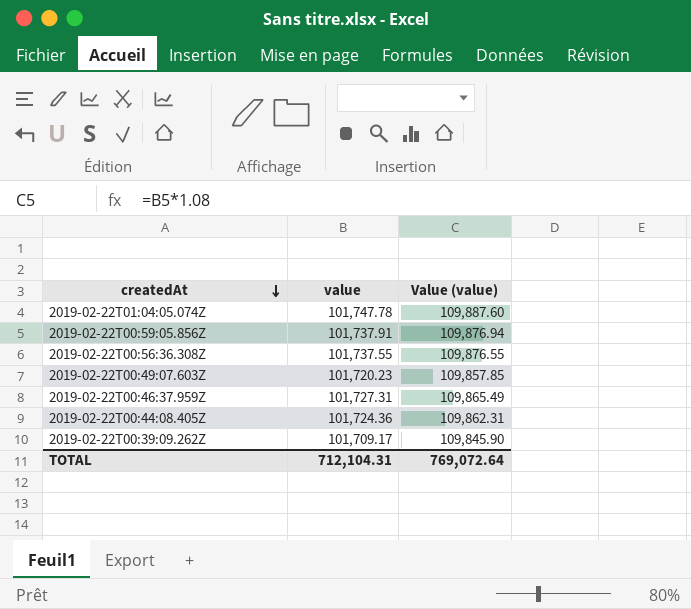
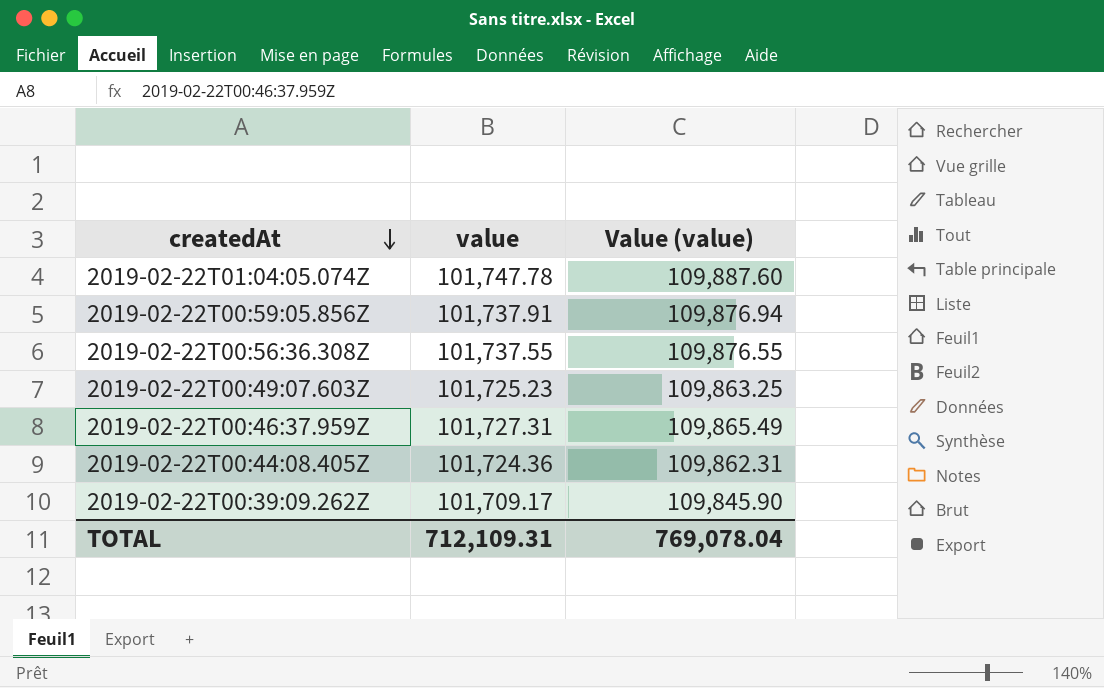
2019-02-22T00:49:07.603Z | value: 101,720.23 -> 101,725.23
2019-02-22T00:49:07.603Z | Value (value): 109,857.85 -> 109,863.25
TOTAL | value: 712,104.31 -> 712,109.31
TOTAL | Value (value): 769,072.64 -> 769,078.04

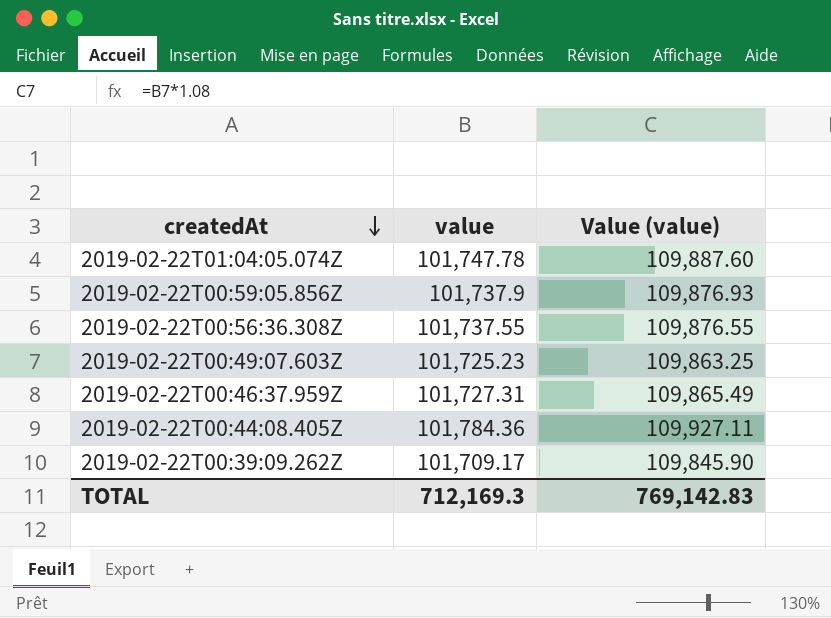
2019-02-22T00:59:05.856Z | value: 101,737.91 -> 101,737.9
2019-02-22T00:59:05.856Z | Value (value): 109,876.94 -> 109,876.93
2019-02-22T00:44:08.405Z | value: 101,724.36 -> 101,784.36
2019-02-22T00:44:08.405Z | Value (value): 109,862.31 -> 109,927.11
TOTAL | value: 712,109.31 -> 712,169.3
TOTAL | Value (value): 769,078.04 -> 769,142.83

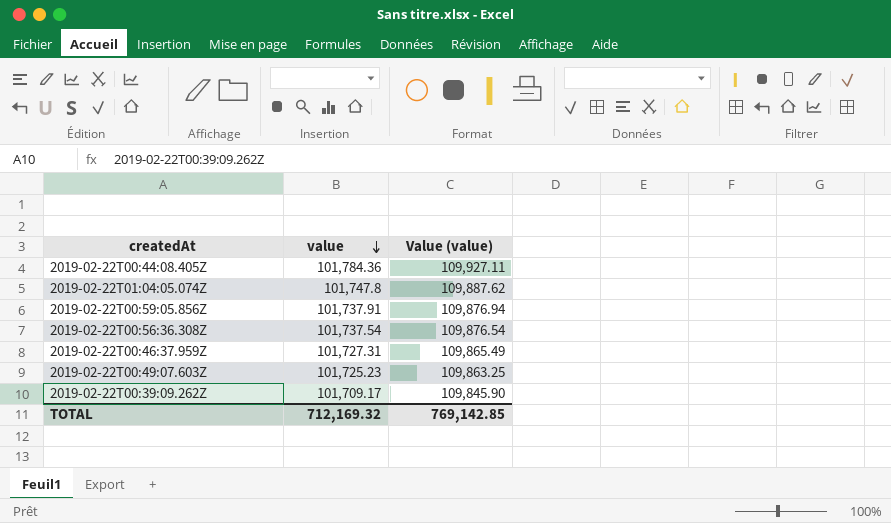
row order: createdAt descending -> value descending
2019-02-22T01:04:05.074Z | value: 101,747.78 -> 101,747.8
2019-02-22T01:04:05.074Z | Value (value): 109,887.60 -> 109,887.62
2019-02-22T00:59:05.856Z | value: 101,737.9 -> 101,737.91
2019-02-22T00:59:05.856Z | Value (value): 109,876.93 -> 109,876.94
2019-02-22T00:56:36.308Z | value: 101,737.55 -> 101,737.54
2019-02-22T00:56:36.308Z | Value (value): 109,876.55 -> 109,876.54
TOTAL | value: 712,169.3 -> 712,169.32
TOTAL | Value (value): 769,142.83 -> 769,142.85

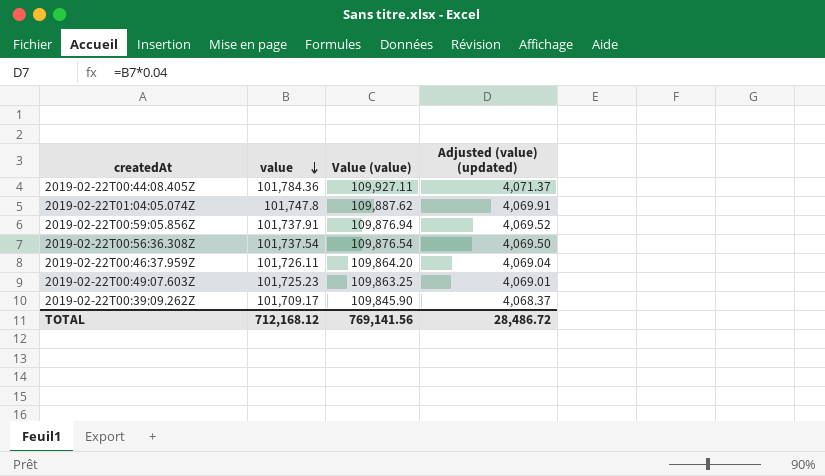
column Adjusted (value) (updated) | formula: none -> [value] * 0.04
2019-02-22T00:46:37.959Z | value: 101,727.31 -> 101,726.11
2019-02-22T00:46:37.959Z | Value (value): 109,865.49 -> 109,864.20
TOTAL | value: 712,169.32 -> 712,168.12
TOTAL | Value (value): 769,142.85 -> 769,141.56

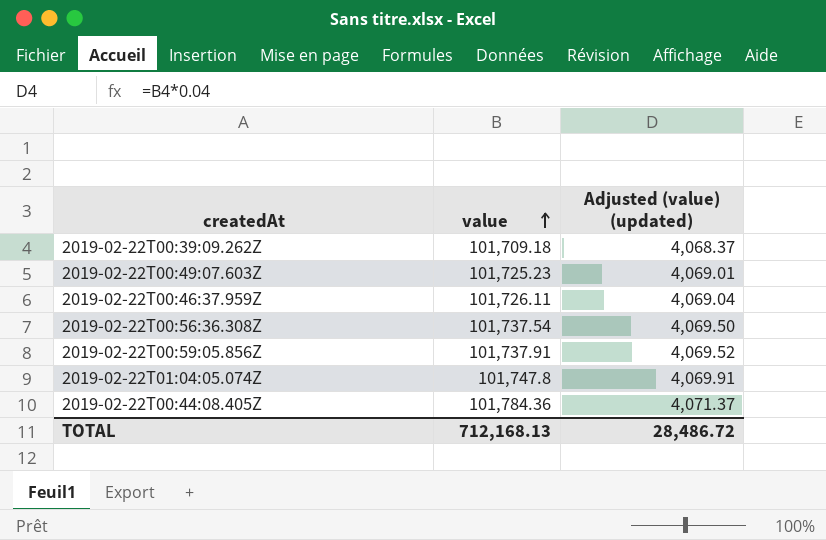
row order: value descending -> value ascending
column Value (value) | formula: [value] * 1.08 -> none
2019-02-22T00:39:09.262Z | value: 101,709.17 -> 101,709.18
TOTAL | value: 712,168.12 -> 712,168.13

